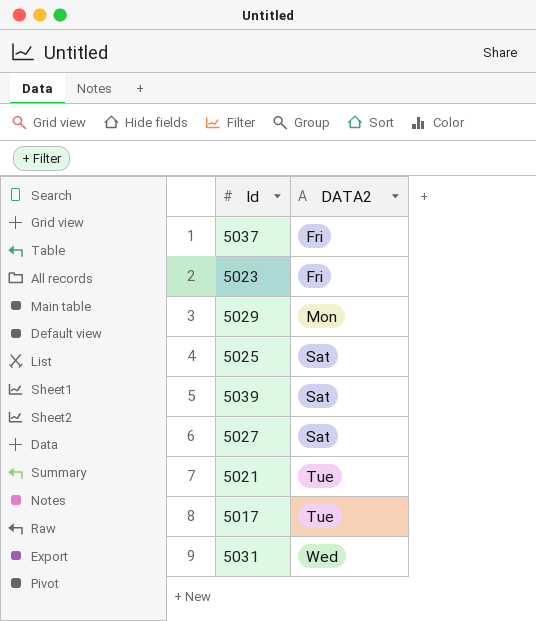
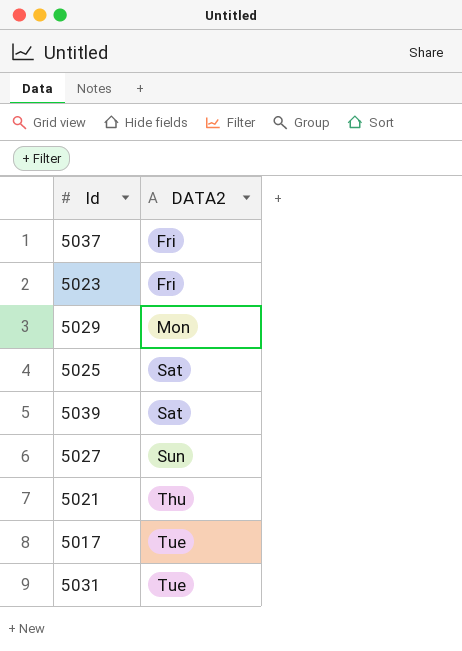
5027 | DATA2: Sat -> Sun
5021 | DATA2: Tue -> Thu
5031 | DATA2: Wed -> Tue

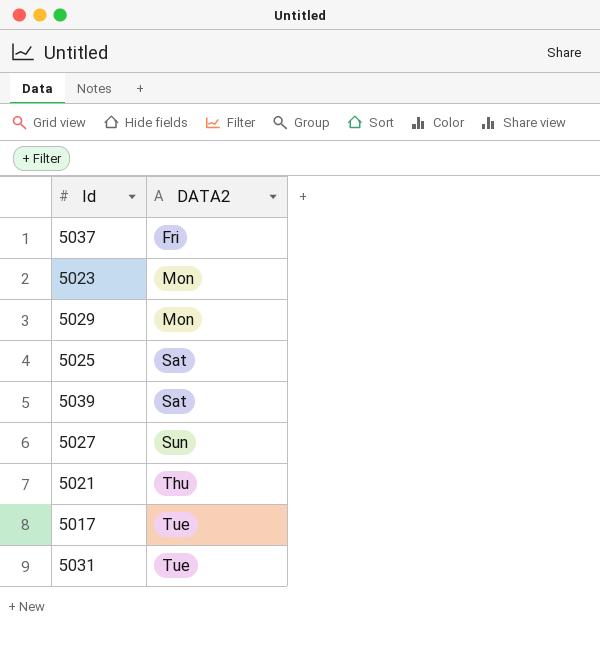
5023 | DATA2: Fri -> Mon

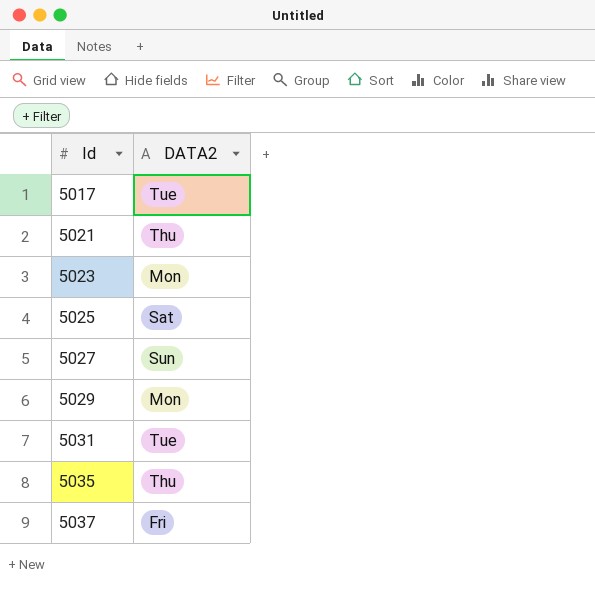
row order: DATA2 ascending -> Id ascending
row 5039: Sat -> none
row 5035: none -> Thu

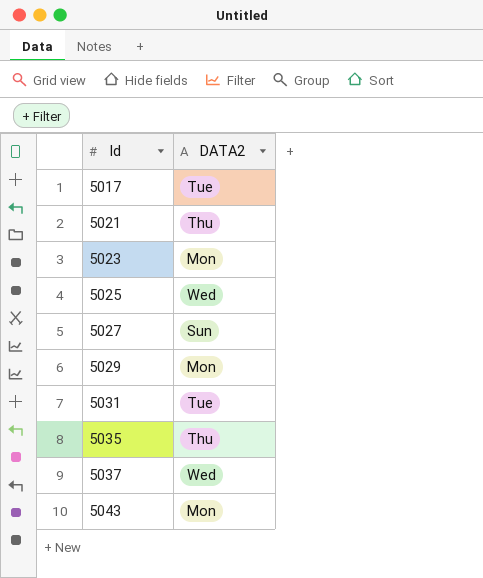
5025 | DATA2: Sat -> Wed
5037 | DATA2: Fri -> Wed
row 5043: none -> Mon

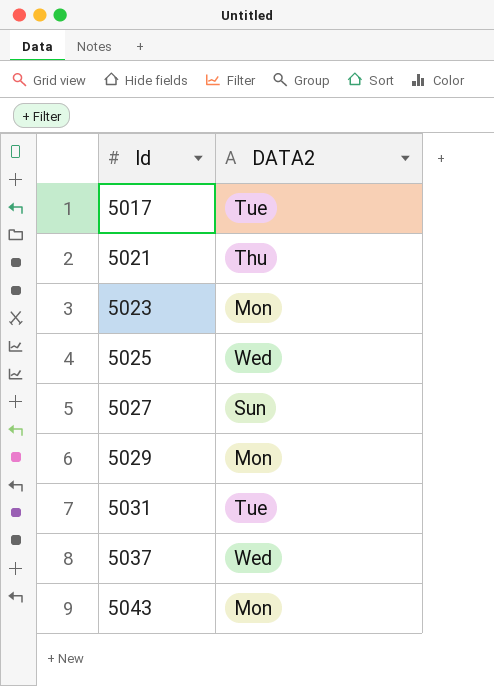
row 5035: Thu -> none

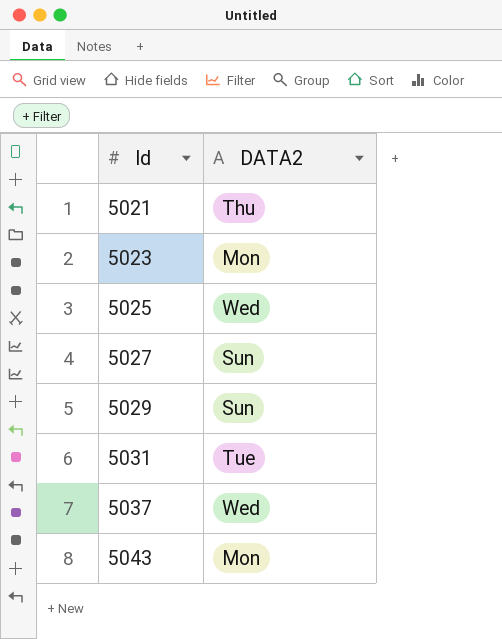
row 5017: Tue -> none
5029 | DATA2: Mon -> Sun

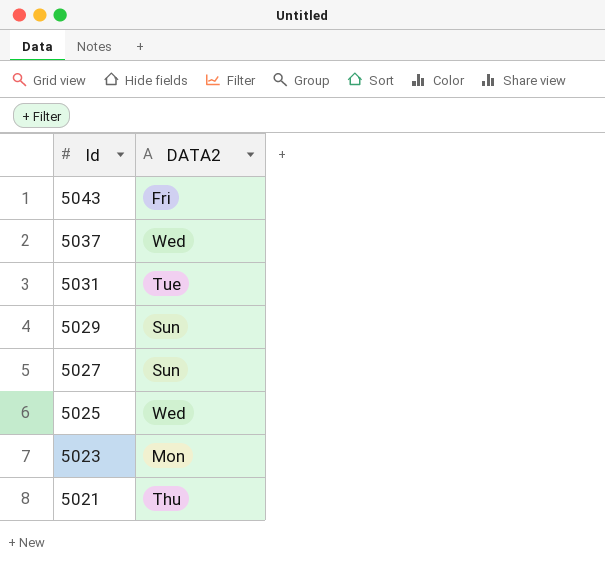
row order: Id ascending -> Id descending
5043 | DATA2: Mon -> Fri

